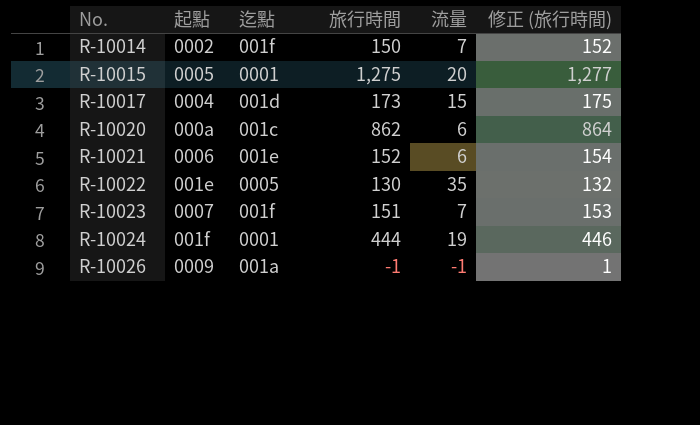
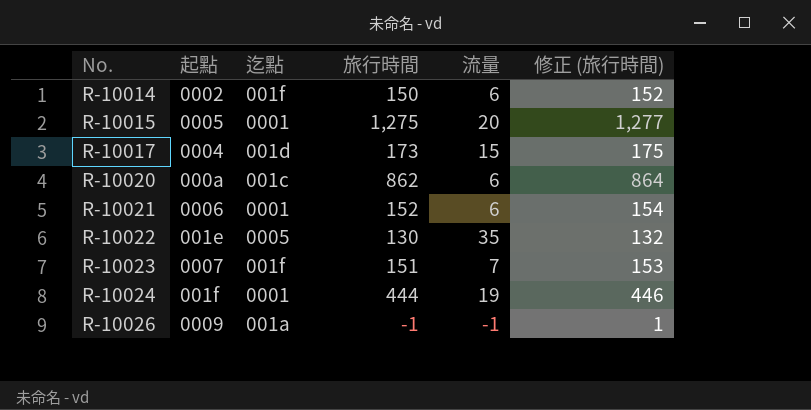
R-10014 | 流量: 7 -> 6
R-10021 | 迄點: 001e -> 0001

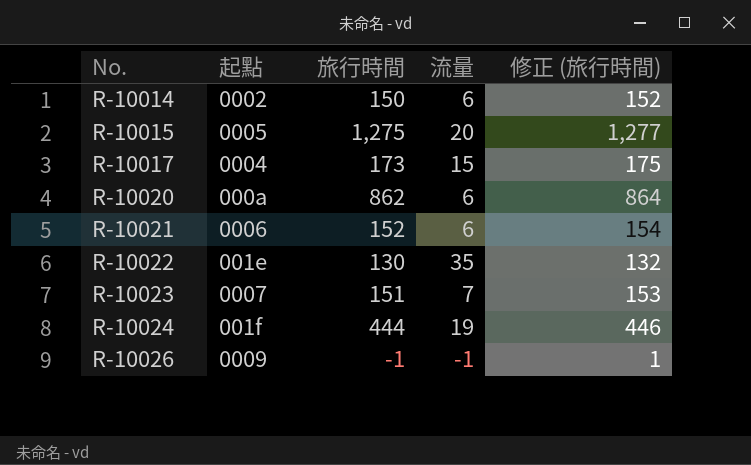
column 迄點 | position: 3 -> none

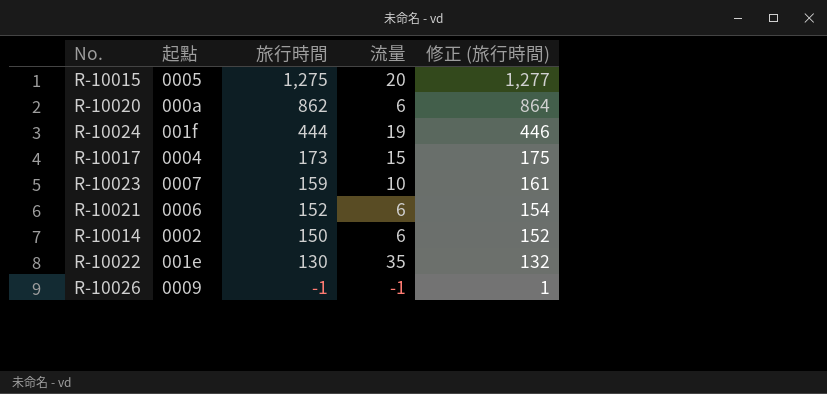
row order: No. ascending -> 旅行時間 descending
R-10023 | 旅行時間: 151 -> 159
R-10023 | 流量: 7 -> 10
R-10023 | 修正 (旅行時間): 153 -> 161

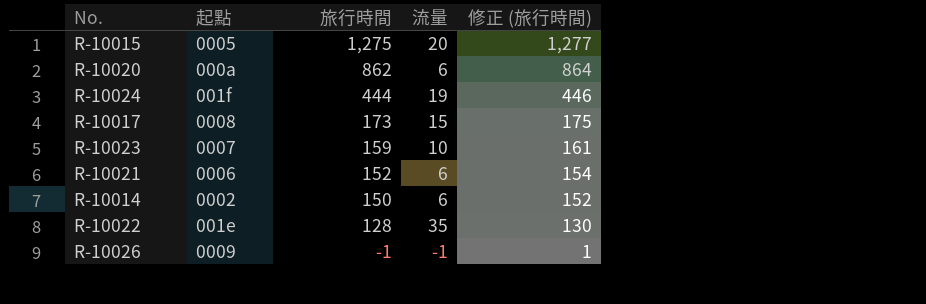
R-10017 | 起點: 0004 -> 0008
R-10022 | 旅行時間: 130 -> 128
R-10022 | 修正 (旅行時間): 132 -> 130

